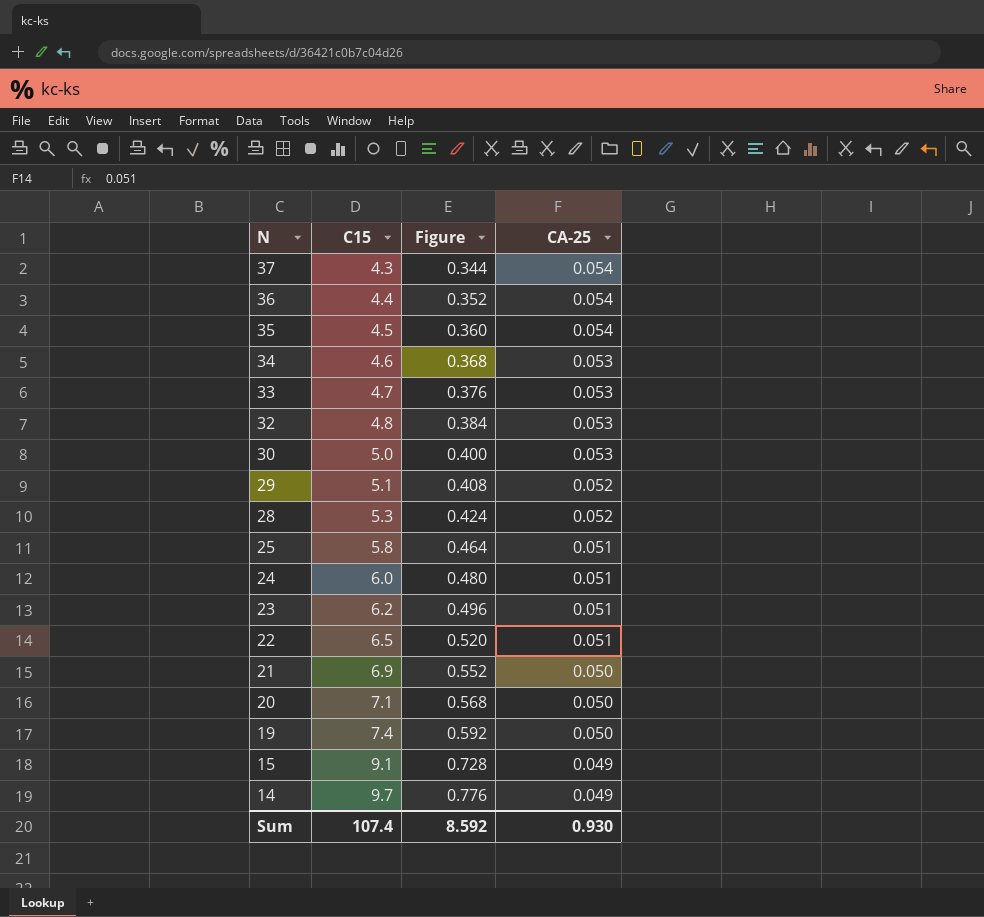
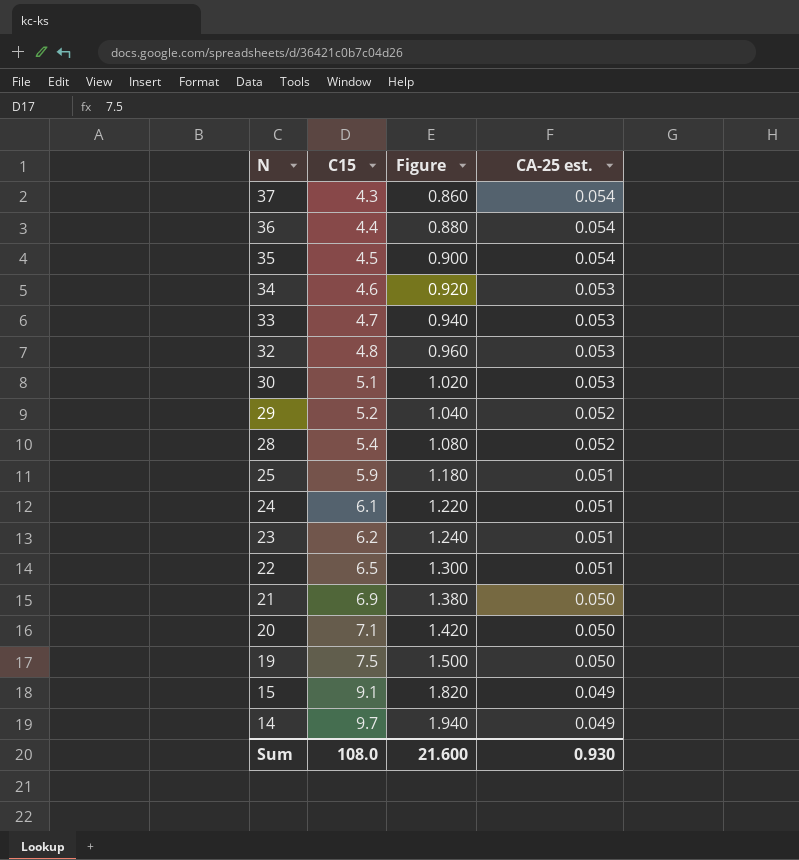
column Figure | formula: [C15] * 0.08 -> [C15] * 0.2
column name: CA-25 -> CA-25 est.
30 | C15: 5.0 -> 5.1
29 | C15: 5.1 -> 5.2
28 | C15: 5.3 -> 5.4
25 | C15: 5.8 -> 5.9
24 | C15: 6.0 -> 6.1
19 | C15: 7.4 -> 7.5
Sum | C15: 107.4 -> 108.0
Sum | Figure: 8.592 -> 21.600

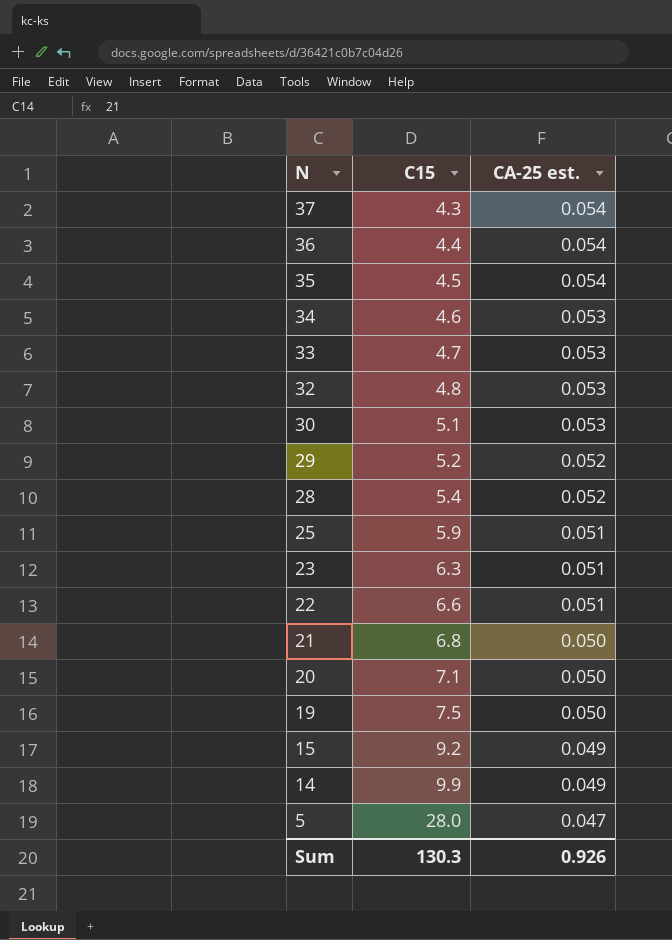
column Figure | formula: [C15] * 0.2 -> none
row 24: 6.1 | 1.220 | 0.051 -> none
23 | C15: 6.2 -> 6.3
22 | C15: 6.5 -> 6.6
21 | C15: 6.9 -> 6.8
15 | C15: 9.1 -> 9.2
14 | C15: 9.7 -> 9.9
row 5: none -> 28.0 | 0.047
Sum | C15: 108.0 -> 130.3
Sum | CA-25 est.: 0.930 -> 0.926

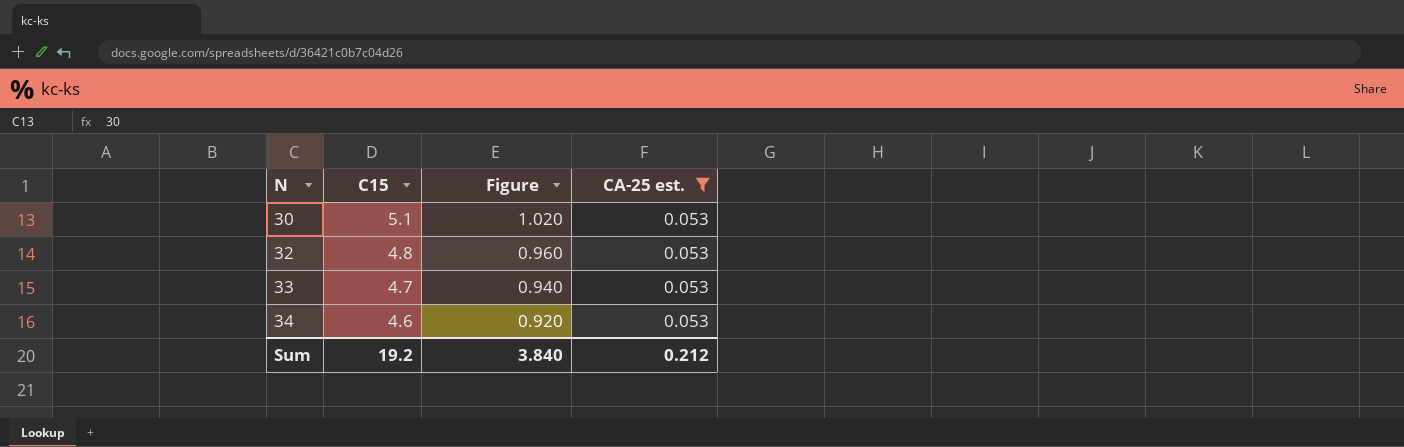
filter: none -> CA-25 est. = 0.053
row order: N descending -> N ascending
column Figure | formula: none -> [C15] * 0.2
Sum | C15: 130.3 -> 19.2
Sum | CA-25 est.: 0.926 -> 0.212

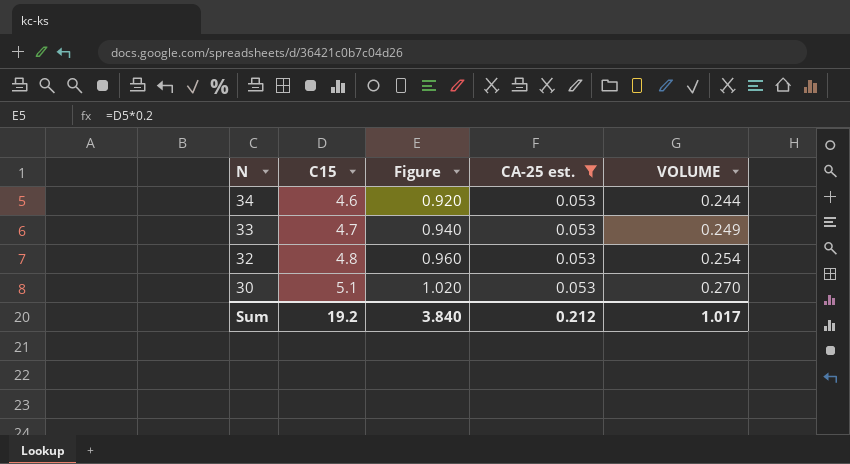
row order: N ascending -> N descending
column VOLUME | formula: none -> [C15] * [CA-25 est.]

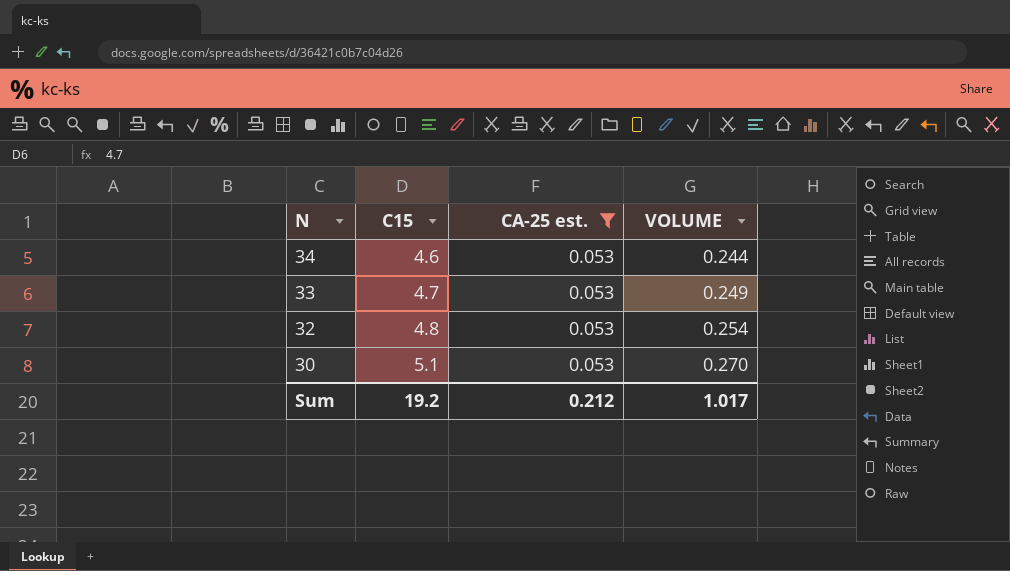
column Figure | formula: [C15] * 0.2 -> none

